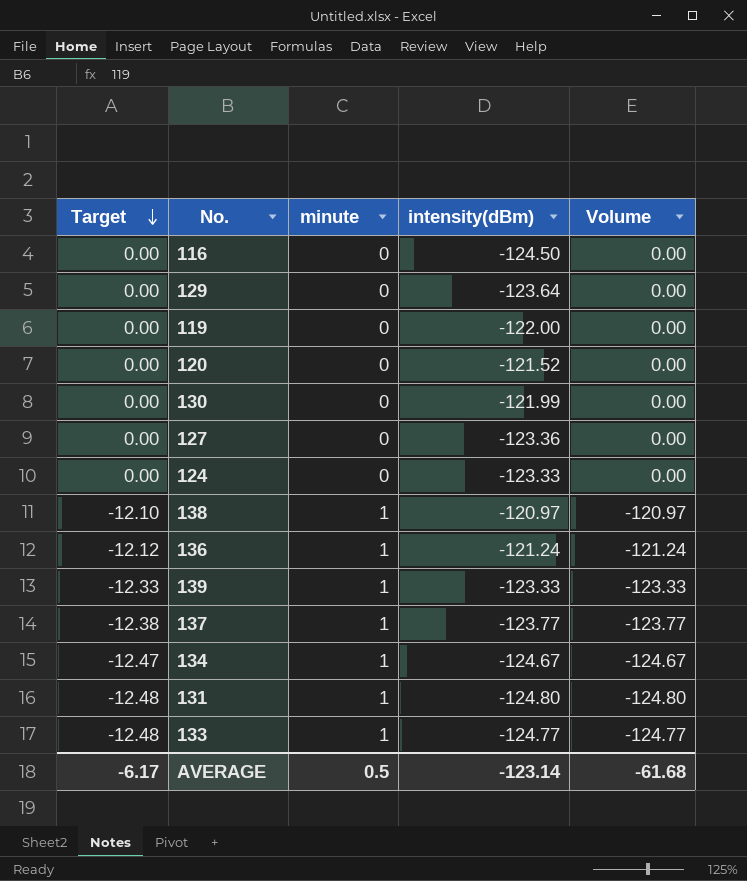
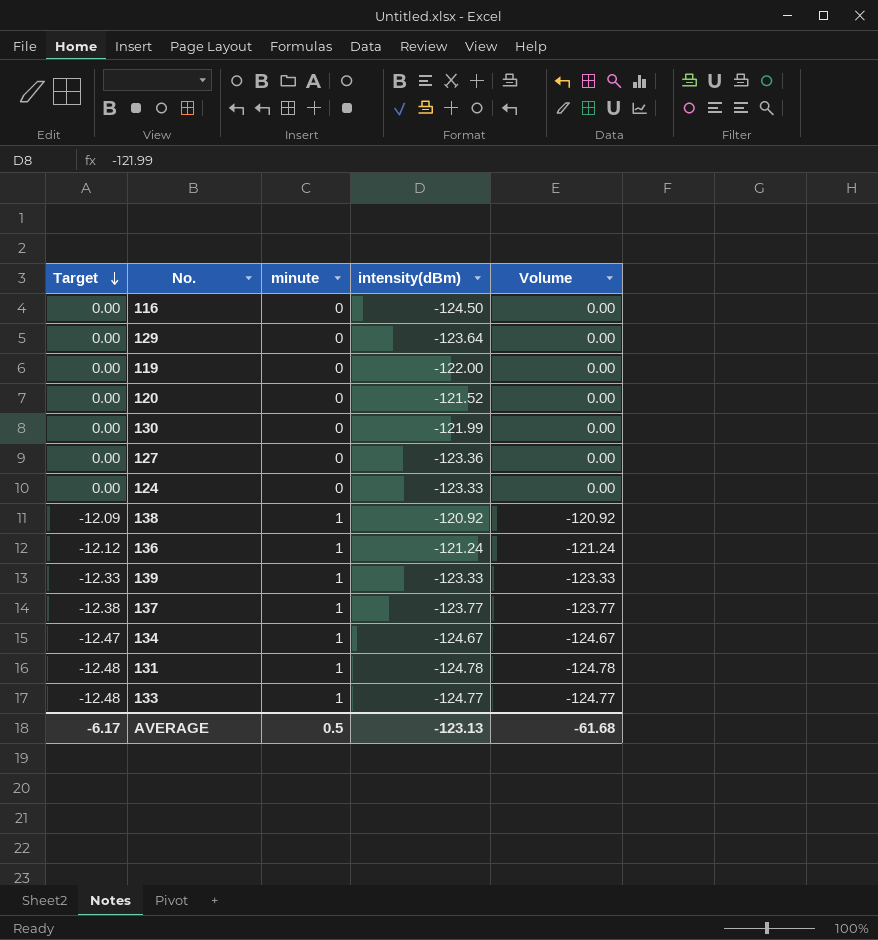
138 | Target: -12.10 -> -12.09
138 | intensity(dBm): -120.97 -> -120.92
138 | Volume: -120.97 -> -120.92
131 | intensity(dBm): -124.80 -> -124.78
131 | Volume: -124.80 -> -124.78
AVERAGE | intensity(dBm): -123.14 -> -123.13

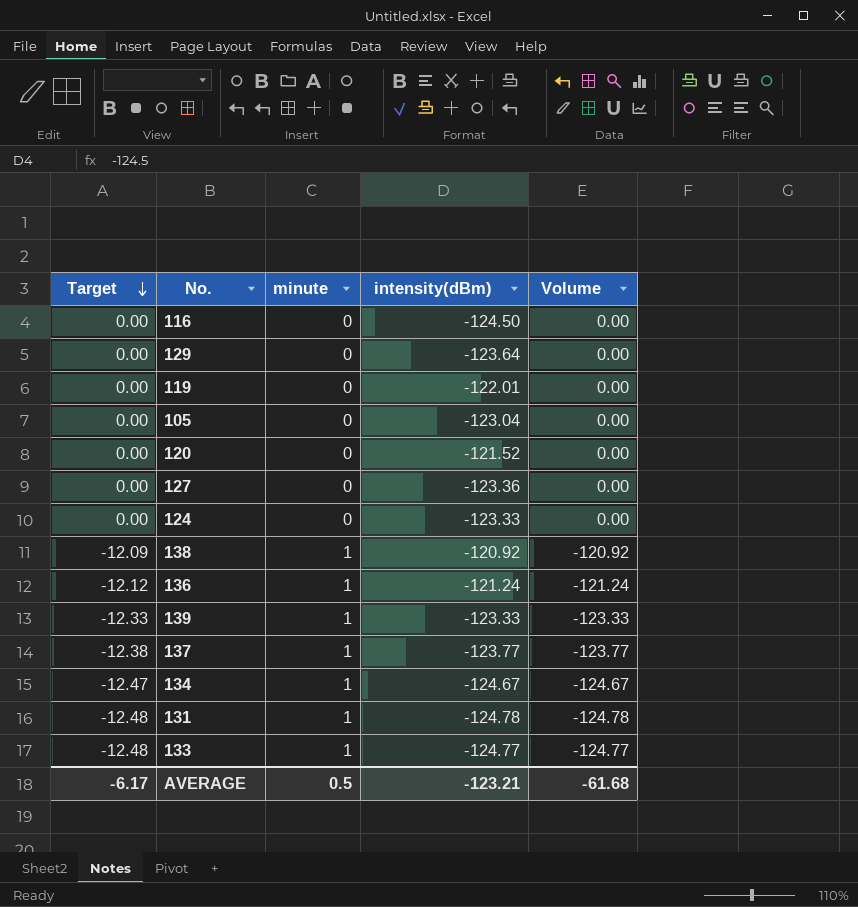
row 130: 0.00 | 0 | -121.99 | 0.00 -> none
119 | intensity(dBm): -122.00 -> -122.01
row 105: none -> 0.00 | 0 | -123.04 | 0.00
AVERAGE | intensity(dBm): -123.13 -> -123.21

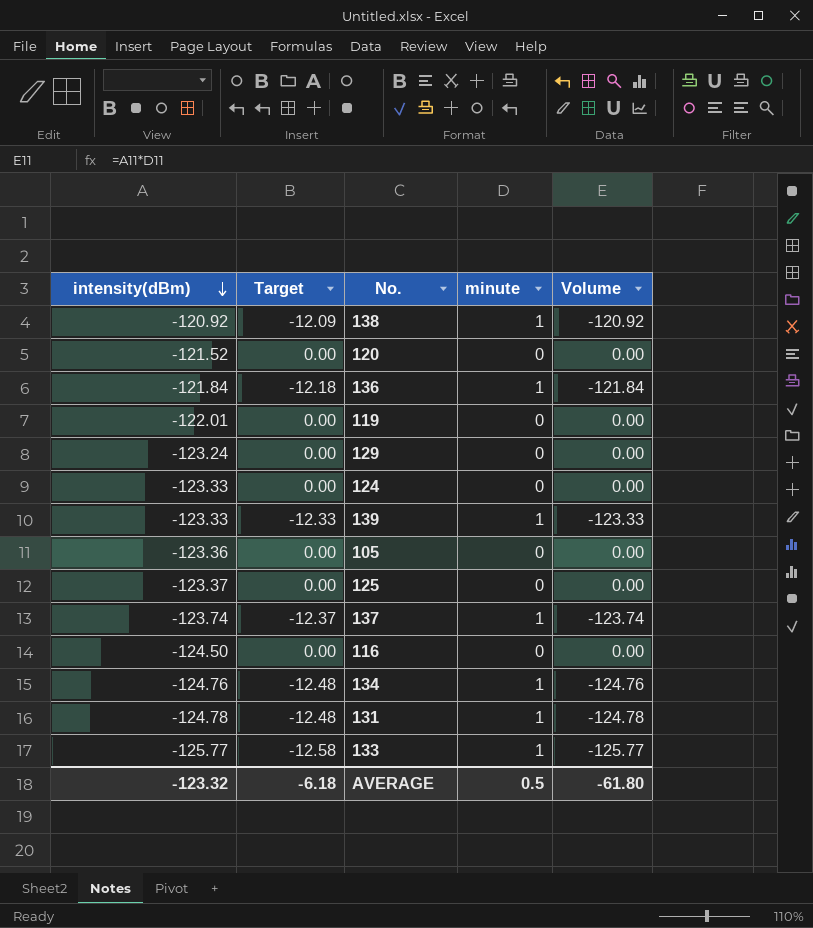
row order: Target descending -> intensity(dBm) descending
column intensity(dBm) | position: 4 -> 1
row 127: 0.00 | 0 | -123.36 | 0.00 -> none
136 | intensity(dBm): -121.24 -> -121.84
136 | Target: -12.12 -> -12.18
136 | Volume: -121.24 -> -121.84
129 | intensity(dBm): -123.64 -> -123.24
105 | intensity(dBm): -123.04 -> -123.36
row 125: none -> -123.37 | 0.00 | 0 | 0.00
137 | intensity(dBm): -123.77 -> -123.74
137 | Target: -12.38 -> -12.37
137 | Volume: -123.77 -> -123.74
134 | intensity(dBm): -124.67 -> -124.76
134 | Target: -12.47 -> -12.48
134 | Volume: -124.67 -> -124.76
133 | intensity(dBm): -124.77 -> -125.77
133 | Target: -12.48 -> -12.58
133 | Volume: -124.77 -> -125.77
AVERAGE | intensity(dBm): -123.21 -> -123.32
AVERAGE | Target: -6.17 -> -6.18
AVERAGE | Volume: -61.68 -> -61.80

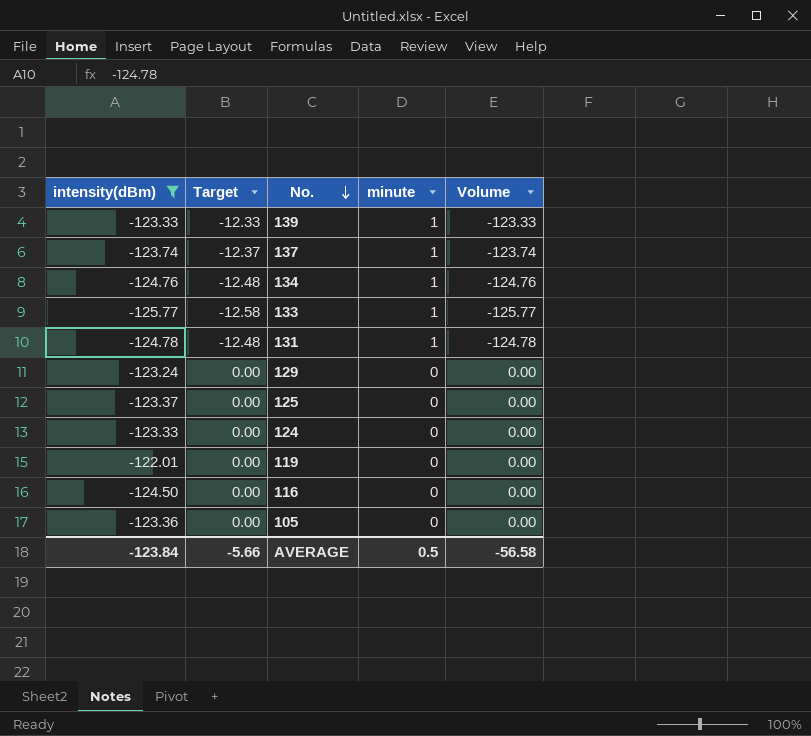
filter: none -> intensity(dBm) <= -122.01
row order: intensity(dBm) descending -> No. descending
AVERAGE | intensity(dBm): -123.32 -> -123.84
AVERAGE | Target: -6.18 -> -5.66
AVERAGE | Volume: -61.80 -> -56.58

